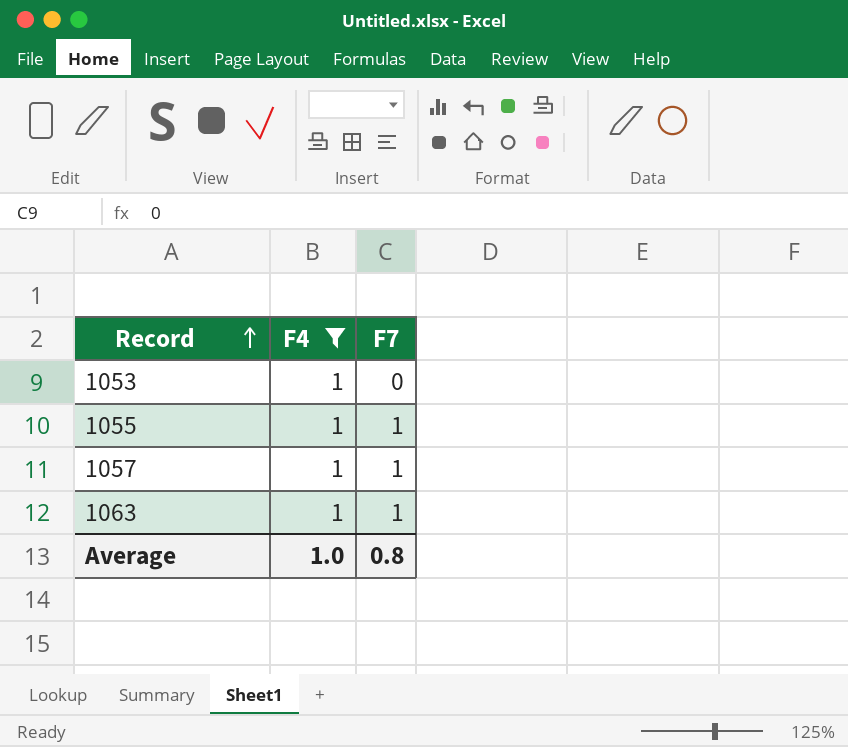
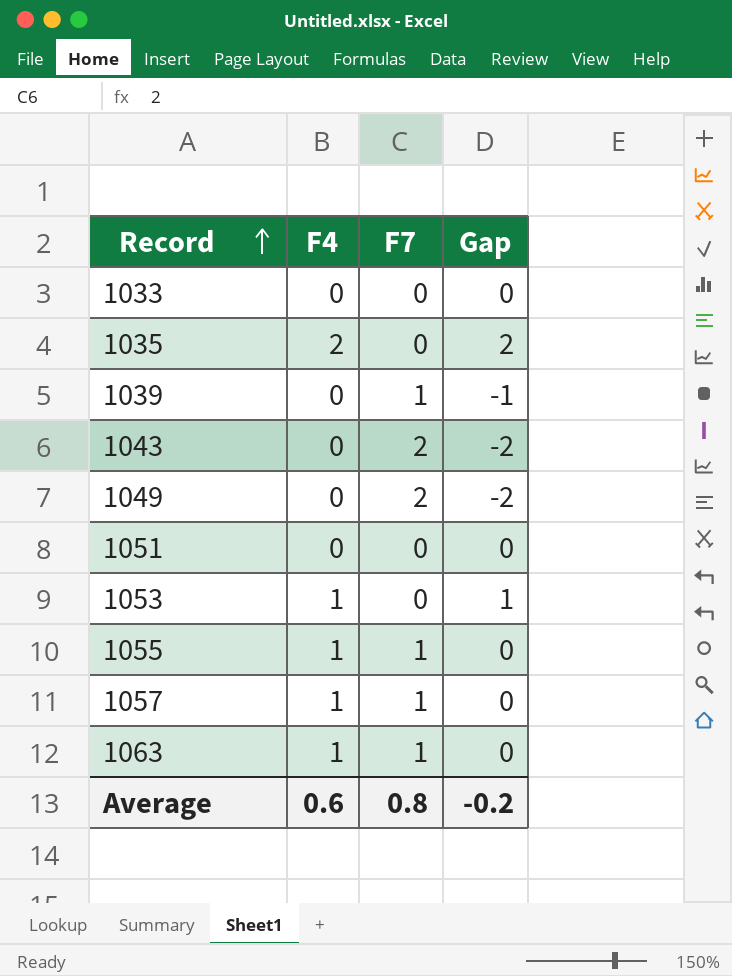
filter: F4 = 1 -> none
column Gap | formula: none -> [F4] - [F7]
Average | F4: 1.0 -> 0.6

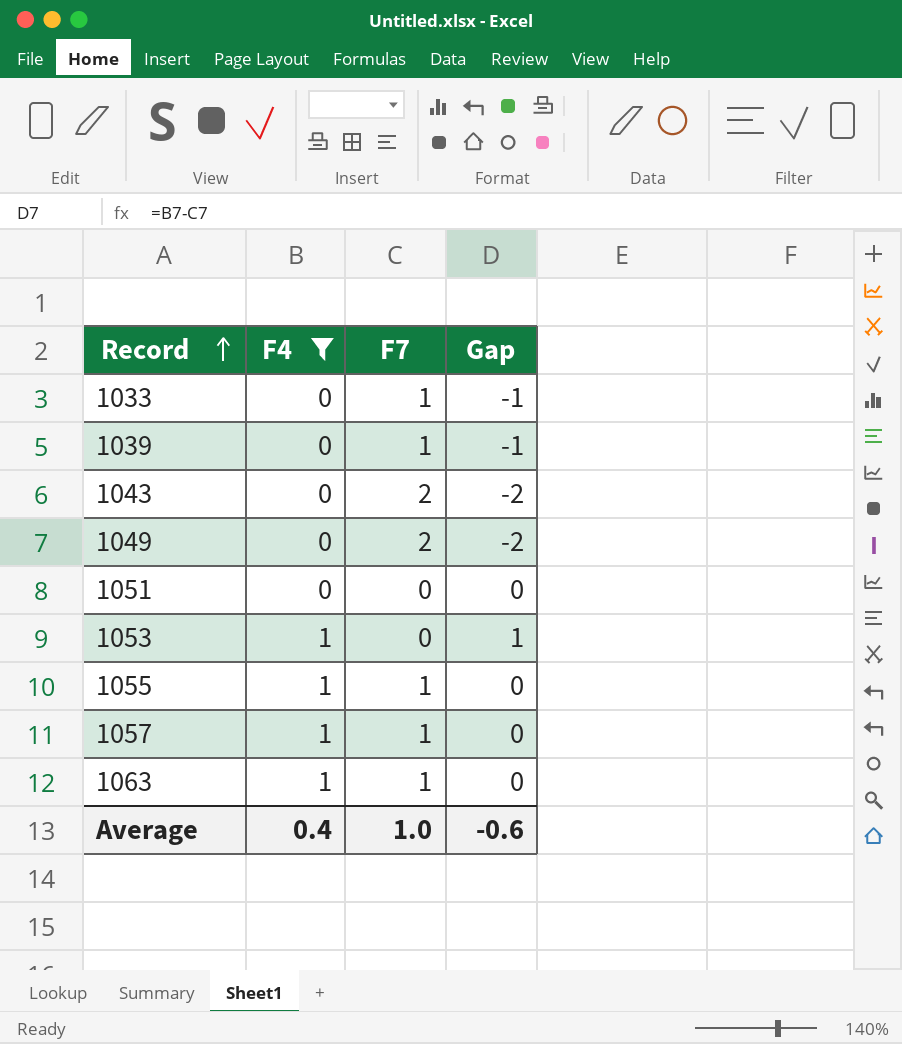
filter: none -> F4 != 2
1033 | F7: 0 -> 1
1033 | Gap: 0 -> -1
Average | F4: 0.6 -> 0.4
Average | F7: 0.8 -> 1.0
Average | Gap: -0.2 -> -0.6

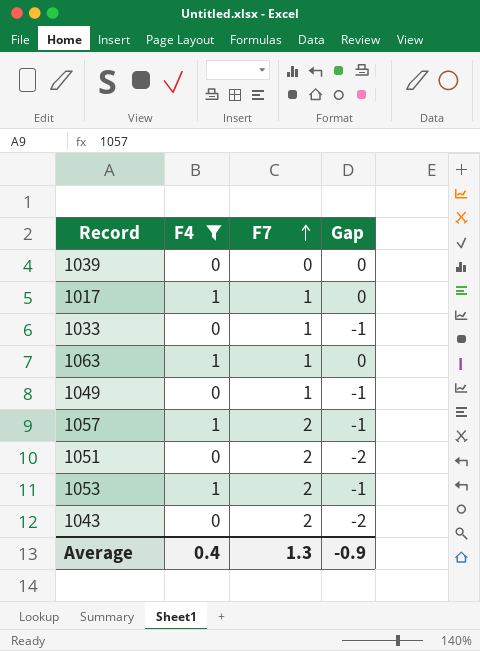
row order: Record ascending -> F7 ascending
row 1055: 1 | 1 | 0 -> none
1039 | F7: 1 -> 0
1039 | Gap: -1 -> 0
row 1017: none -> 1 | 1 | 0
1049 | F7: 2 -> 1
1049 | Gap: -2 -> -1
1057 | F7: 1 -> 2
1057 | Gap: 0 -> -1
1051 | F7: 0 -> 2
1051 | Gap: 0 -> -2
1053 | F7: 0 -> 2
1053 | Gap: 1 -> -1
Average | F7: 1.0 -> 1.3
Average | Gap: -0.6 -> -0.9

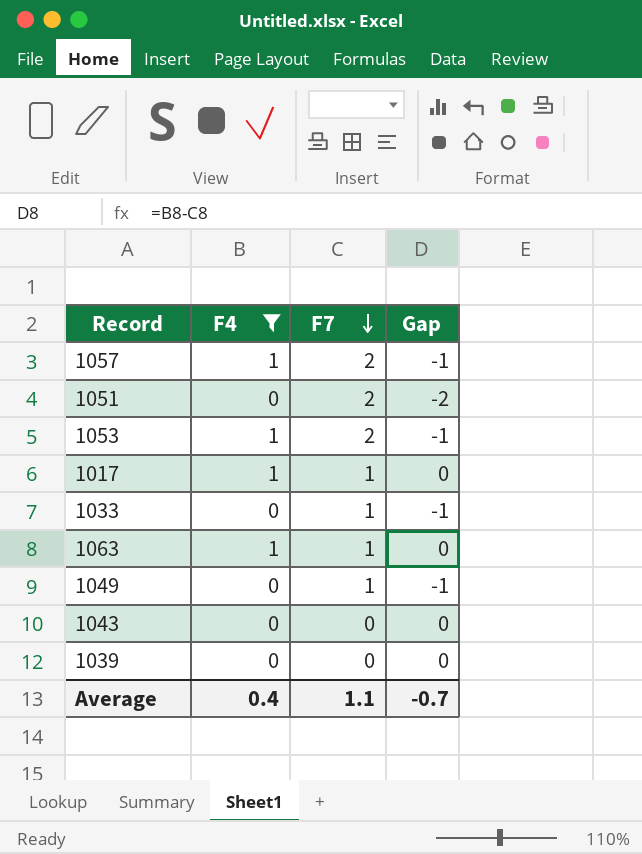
row order: F7 ascending -> F7 descending
1043 | F7: 2 -> 0
1043 | Gap: -2 -> 0
Average | F7: 1.3 -> 1.1
Average | Gap: -0.9 -> -0.7

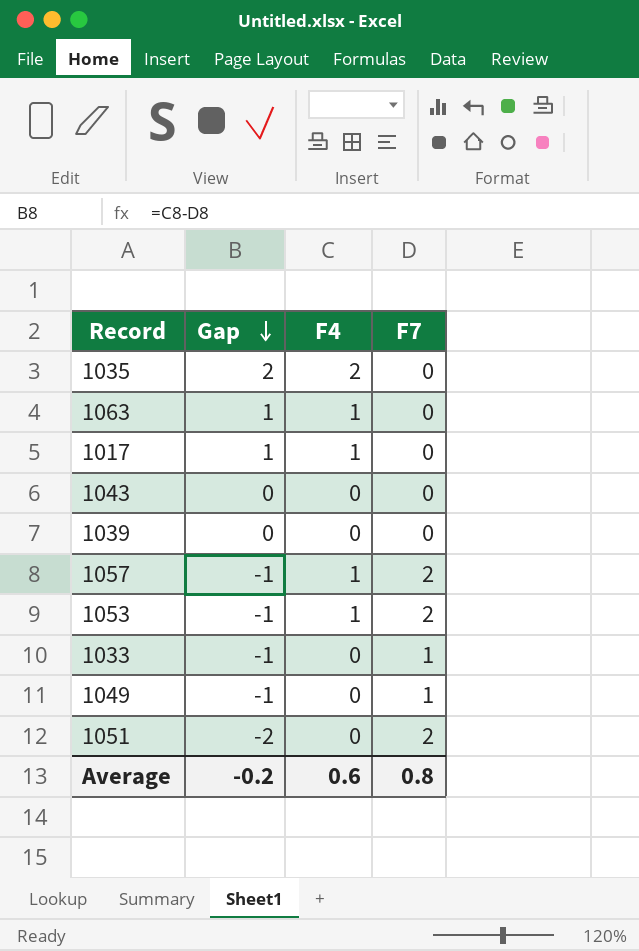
filter: F4 != 2 -> none
row order: F7 descending -> Gap descending
column Gap | position: 4 -> 2
1063 | Gap: 0 -> 1
1063 | F7: 1 -> 0
1017 | Gap: 0 -> 1
1017 | F7: 1 -> 0
Average | Gap: -0.7 -> -0.2
Average | F4: 0.4 -> 0.6
Average | F7: 1.1 -> 0.8

